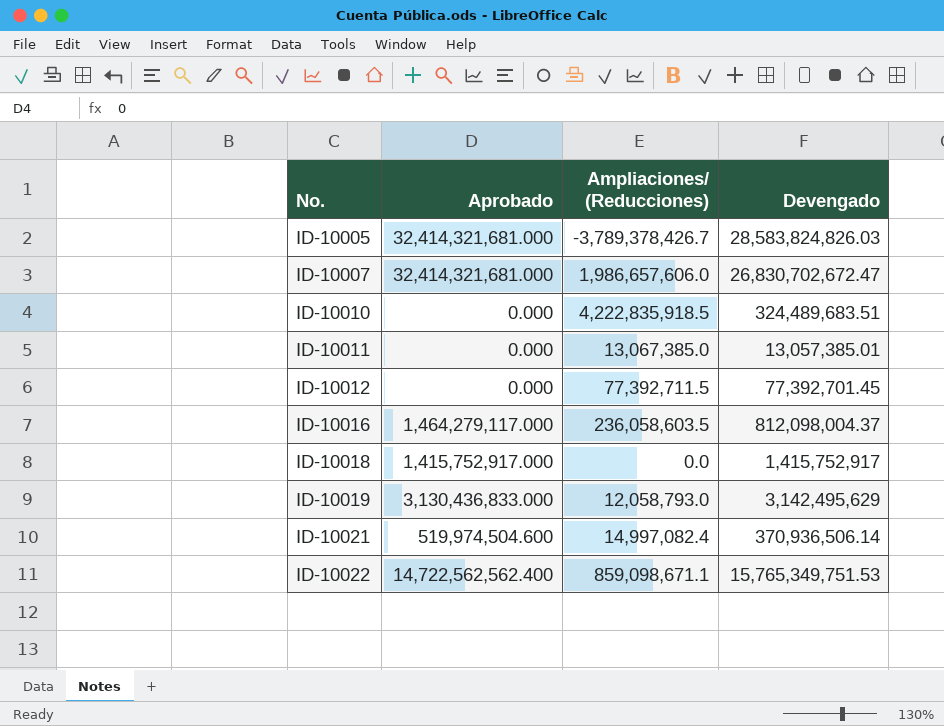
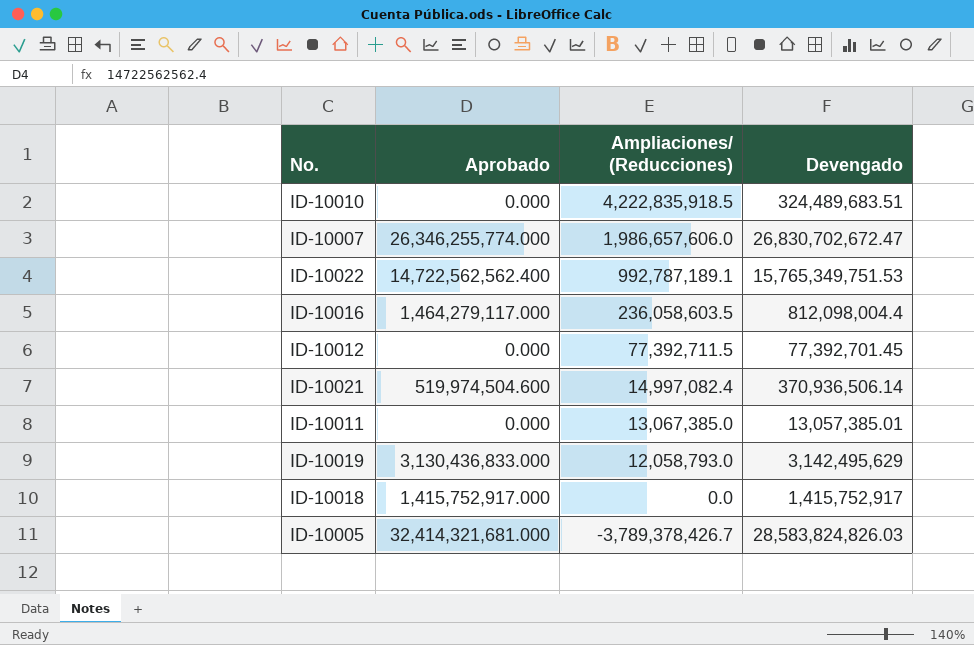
row order: No. ascending -> Ampliaciones/ (Reducciones) descending
ID-10007 | Aprobado: 32,414,321,681.000 -> 26,346,255,774.000
ID-10022 | Ampliaciones/ (Reducciones): 859,098,671.1 -> 992,787,189.1
ID-10016 | Devengado: 812,098,004.37 -> 812,098,004.4

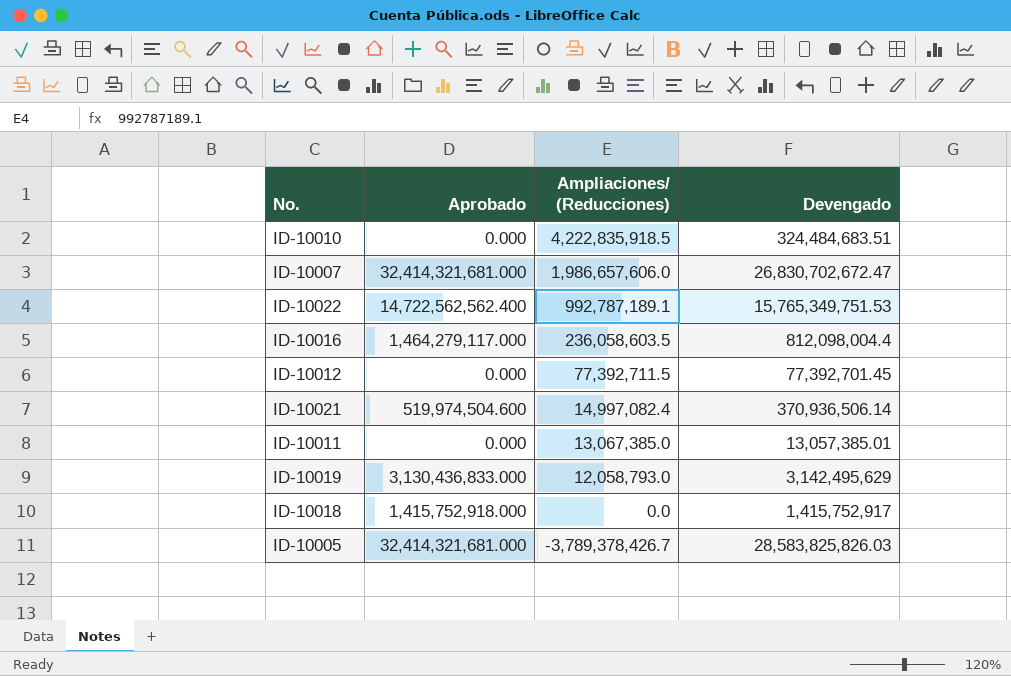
ID-10010 | Devengado: 324,489,683.51 -> 324,484,683.51
ID-10007 | Aprobado: 26,346,255,774.000 -> 32,414,321,681.000
ID-10018 | Aprobado: 1,415,752,917.000 -> 1,415,752,918.000
ID-10005 | Devengado: 28,583,824,826.03 -> 28,583,825,826.03

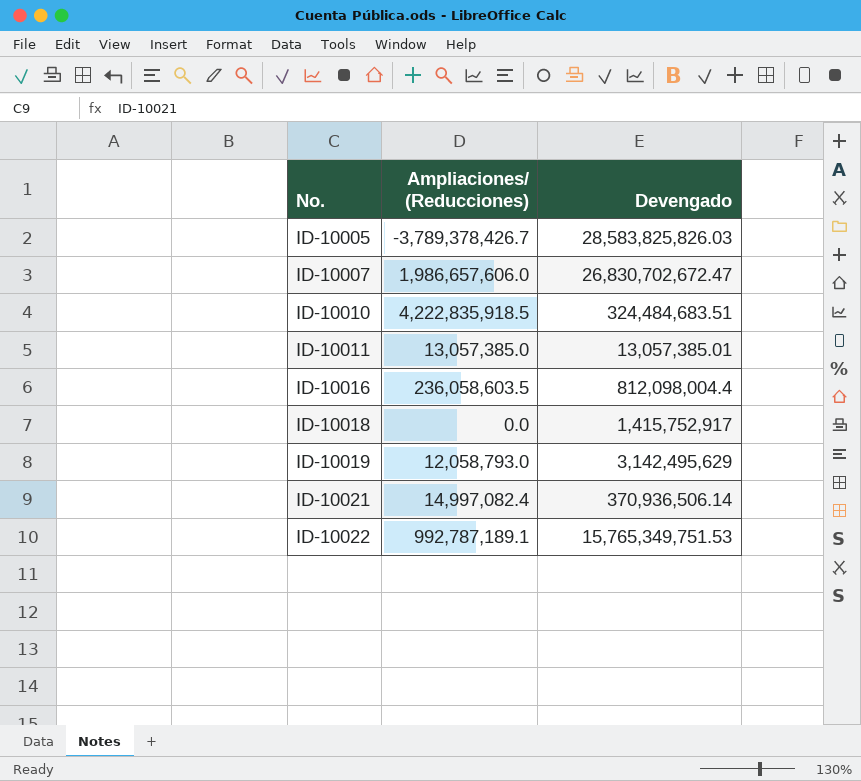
row order: Ampliaciones/ (Reducciones) descending -> No. ascending
column Aprobado | position: 2 -> none
row ID-10012: 0.000 | 77,392,711.5 | 77,392,701.45 -> none
ID-10011 | Ampliaciones/ (Reducciones): 13,067,385.0 -> 13,057,385.0

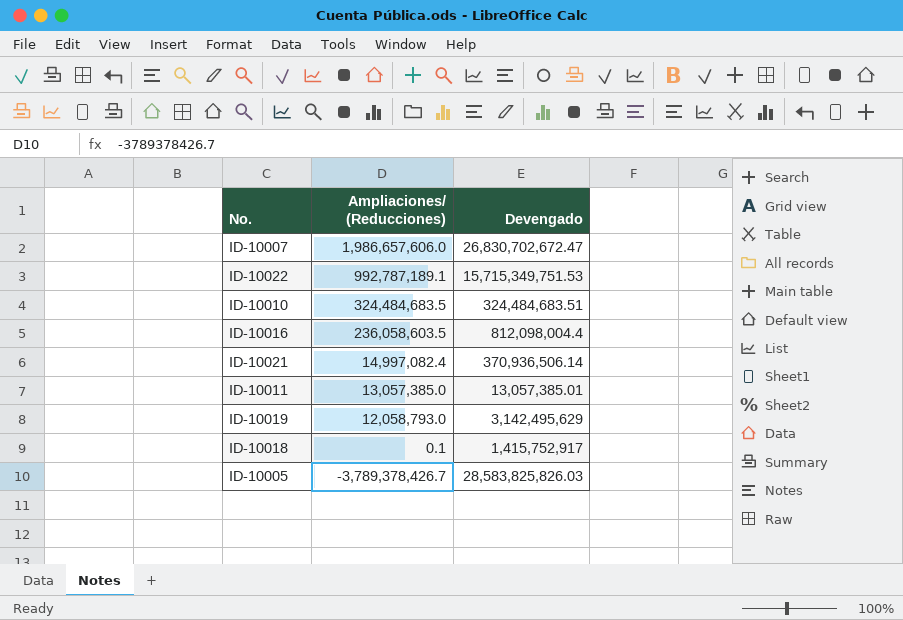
row order: No. ascending -> Ampliaciones/ (Reducciones) descending
ID-10022 | Devengado: 15,765,349,751.53 -> 15,715,349,751.53
ID-10010 | Ampliaciones/ (Reducciones): 4,222,835,918.5 -> 324,484,683.5
ID-10018 | Ampliaciones/ (Reducciones): 0.0 -> 0.1

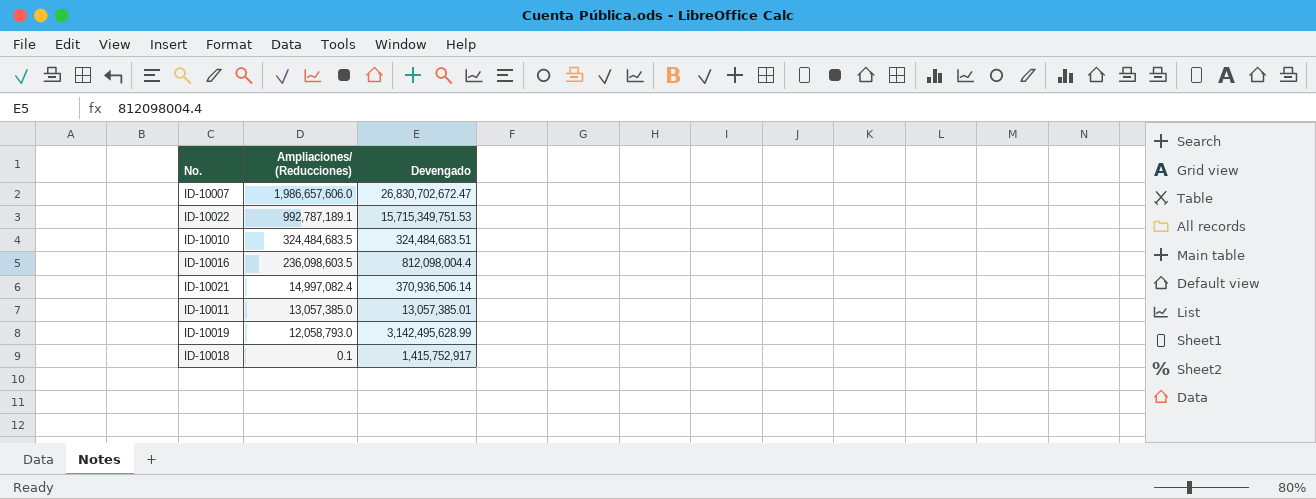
row ID-10005: -3,789,378,426.7 | 28,583,825,826.03 -> none
ID-10016 | Ampliaciones/ (Reducciones): 236,058,603.5 -> 236,098,603.5
ID-10019 | Devengado: 3,142,495,629 -> 3,142,495,628.99

